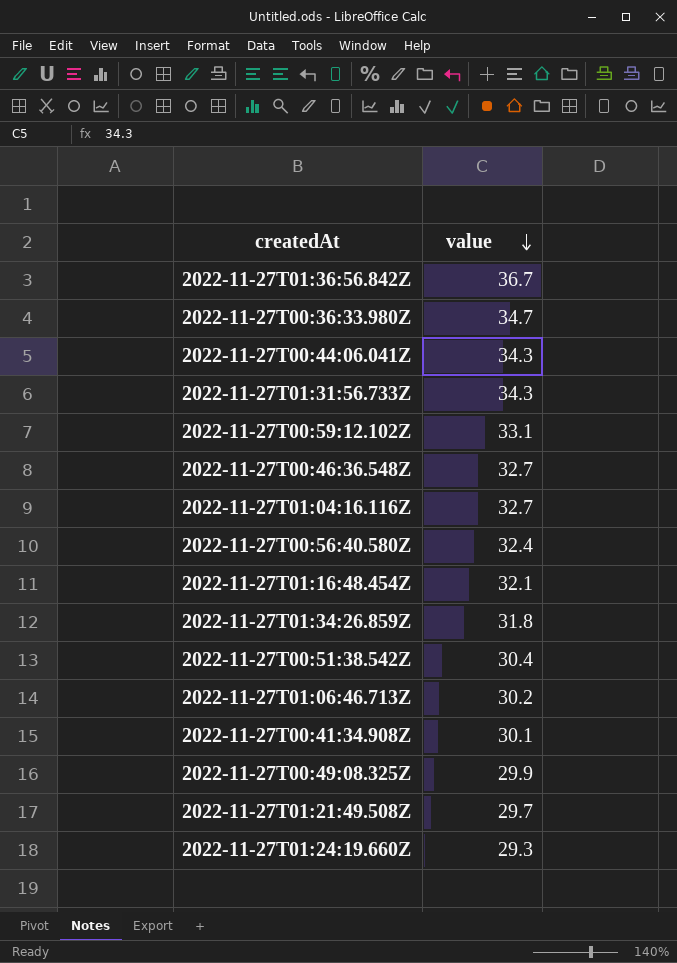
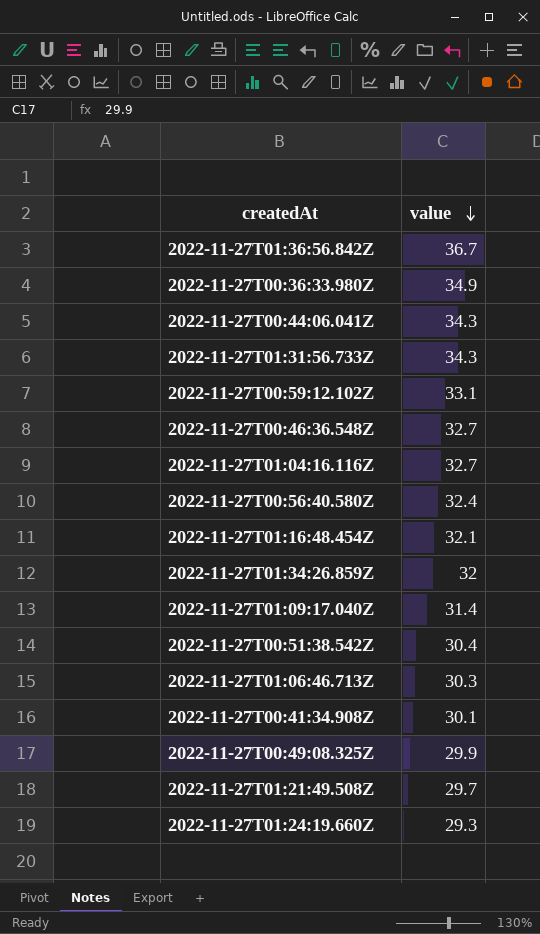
2022-11-27T00:36:33.980Z | value: 34.7 -> 34.9
2022-11-27T01:34:26.859Z | value: 31.8 -> 32
row 2022-11-27T01:09:17.040Z: none -> 31.4
2022-11-27T01:06:46.713Z | value: 30.2 -> 30.3

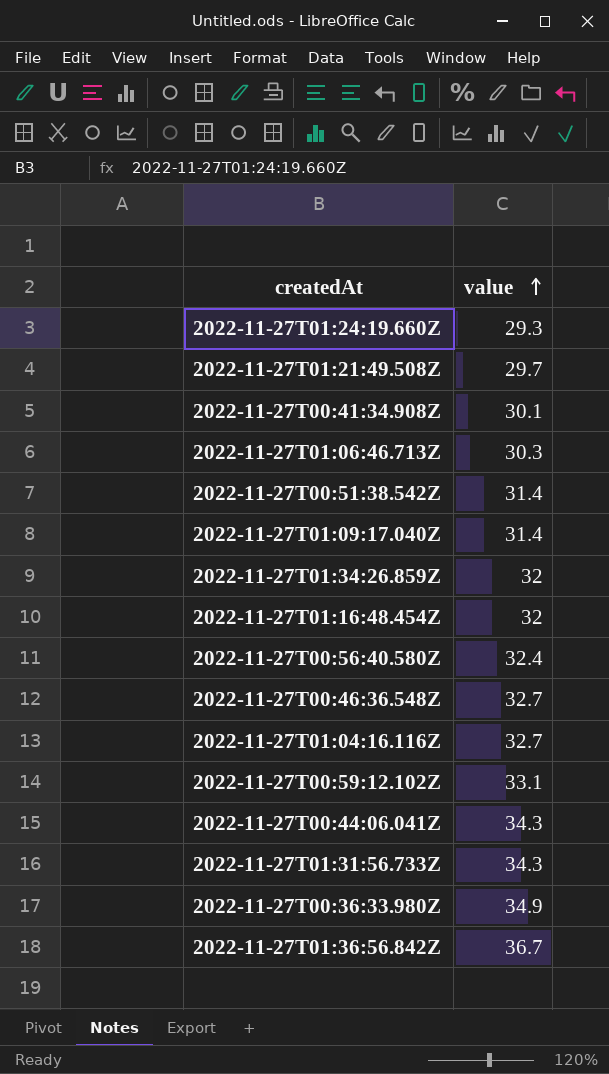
row order: value descending -> value ascending
row 2022-11-27T00:49:08.325Z: 29.9 -> none
2022-11-27T00:51:38.542Z | value: 30.4 -> 31.4
2022-11-27T01:16:48.454Z | value: 32.1 -> 32

